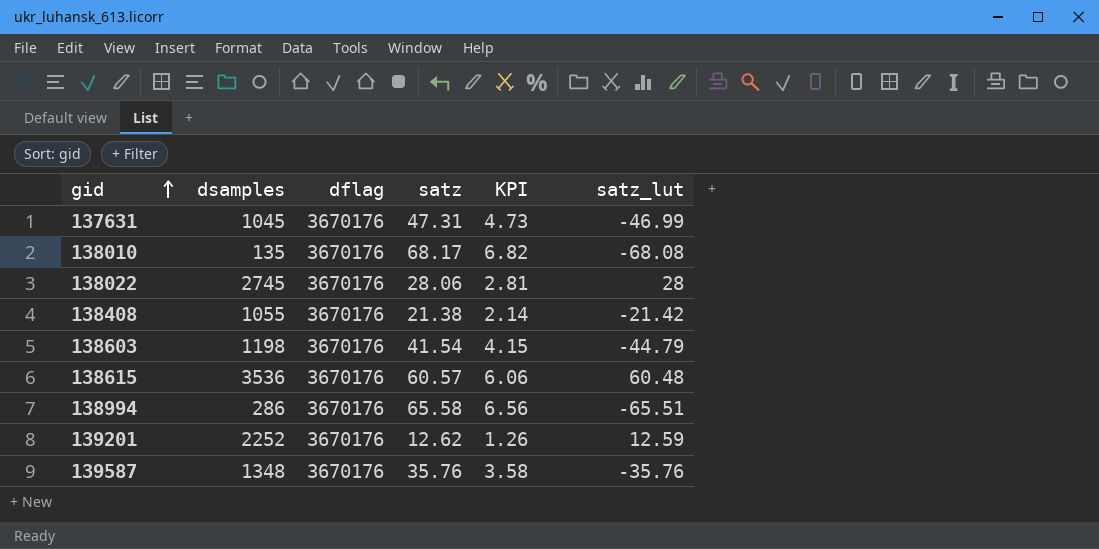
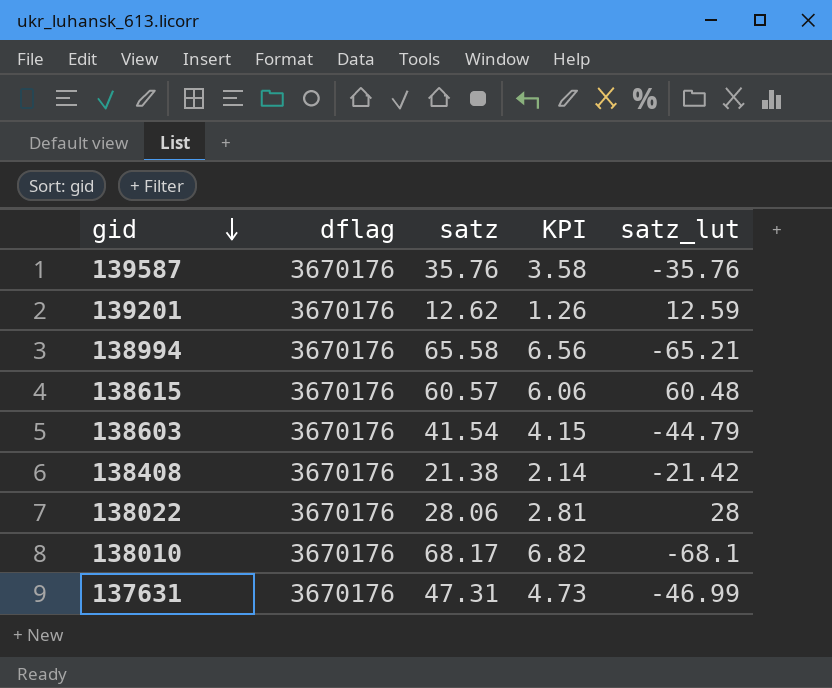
row order: gid ascending -> gid descending
column dsamples | position: 2 -> none
138994 | satz_lut: -65.51 -> -65.21
138010 | satz_lut: -68.08 -> -68.1

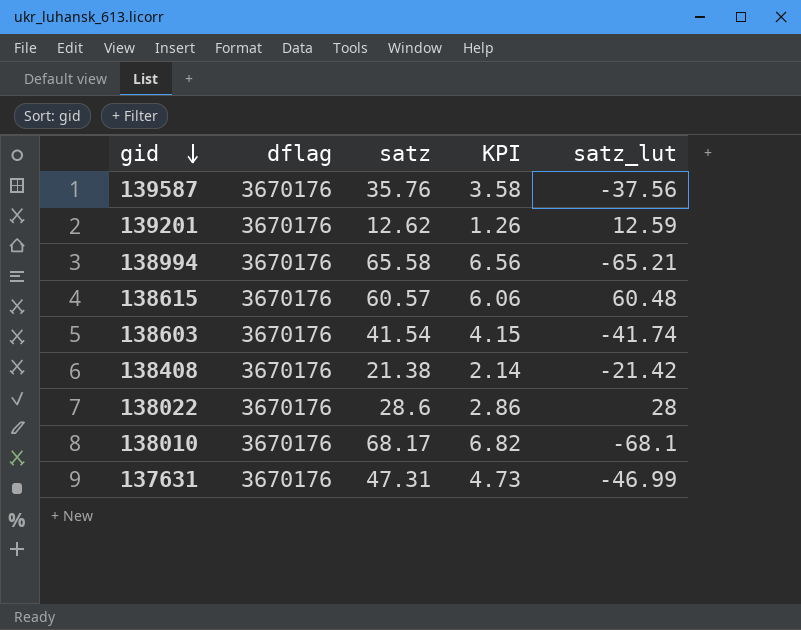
139587 | satz_lut: -35.76 -> -37.56
138603 | satz_lut: -44.79 -> -41.74
138022 | satz: 28.06 -> 28.6
138022 | KPI: 2.81 -> 2.86

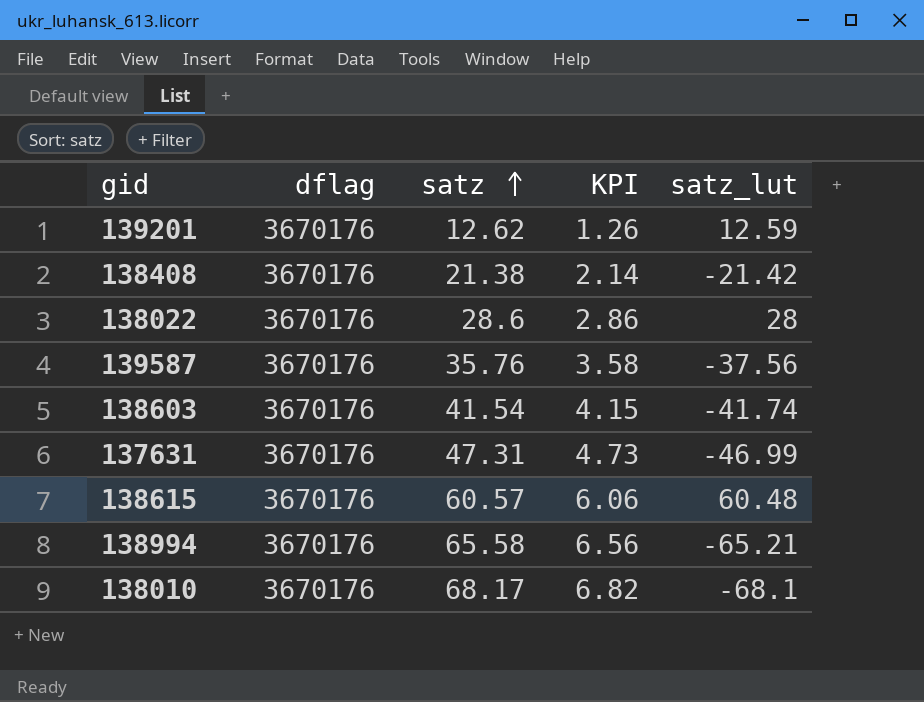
row order: gid descending -> satz ascending

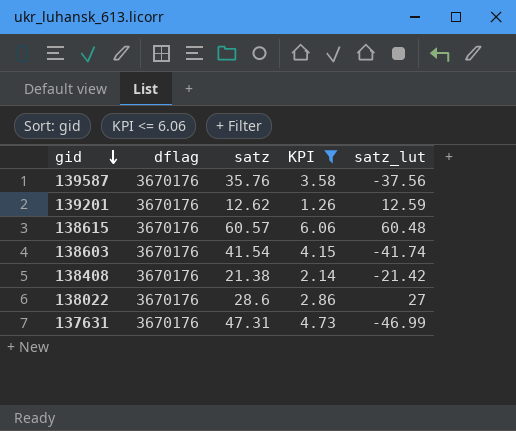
filter: none -> KPI <= 6.06
row order: satz ascending -> gid descending
138022 | satz_lut: 28 -> 27

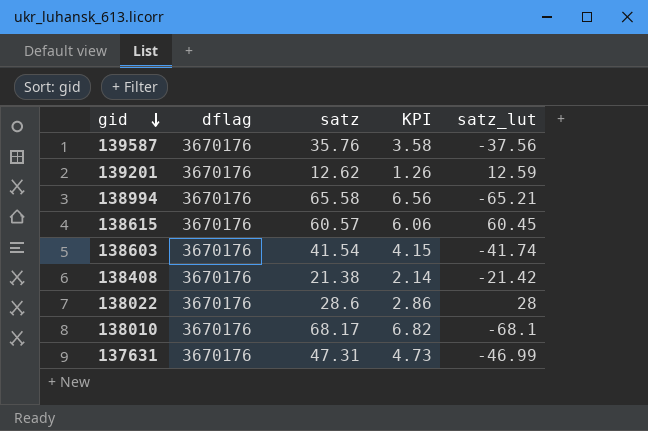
filter: KPI <= 6.06 -> none
138615 | satz_lut: 60.48 -> 60.45
138022 | satz_lut: 27 -> 28

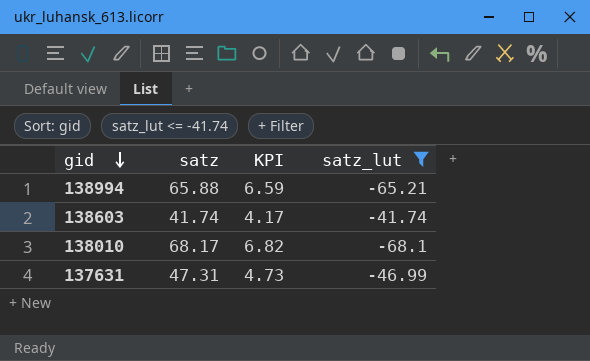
filter: none -> satz_lut <= -41.74
column dflag | position: 2 -> none
138994 | satz: 65.58 -> 65.88
138994 | KPI: 6.56 -> 6.59
138603 | satz: 41.54 -> 41.74
138603 | KPI: 4.15 -> 4.17

